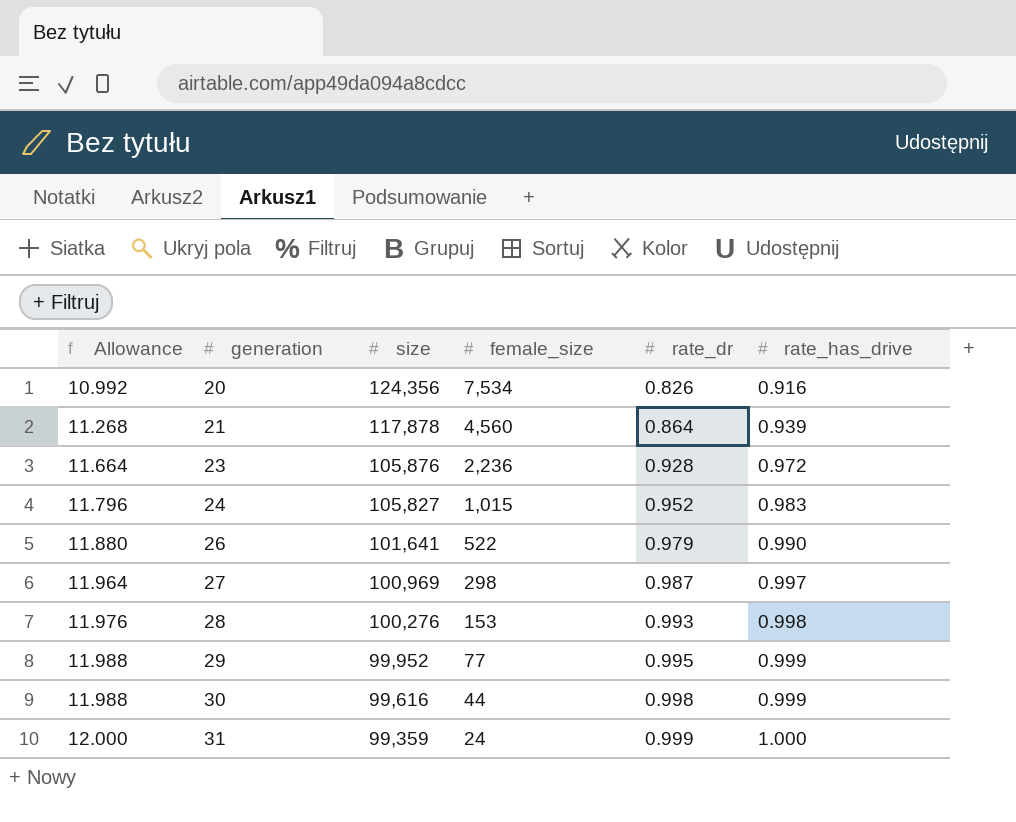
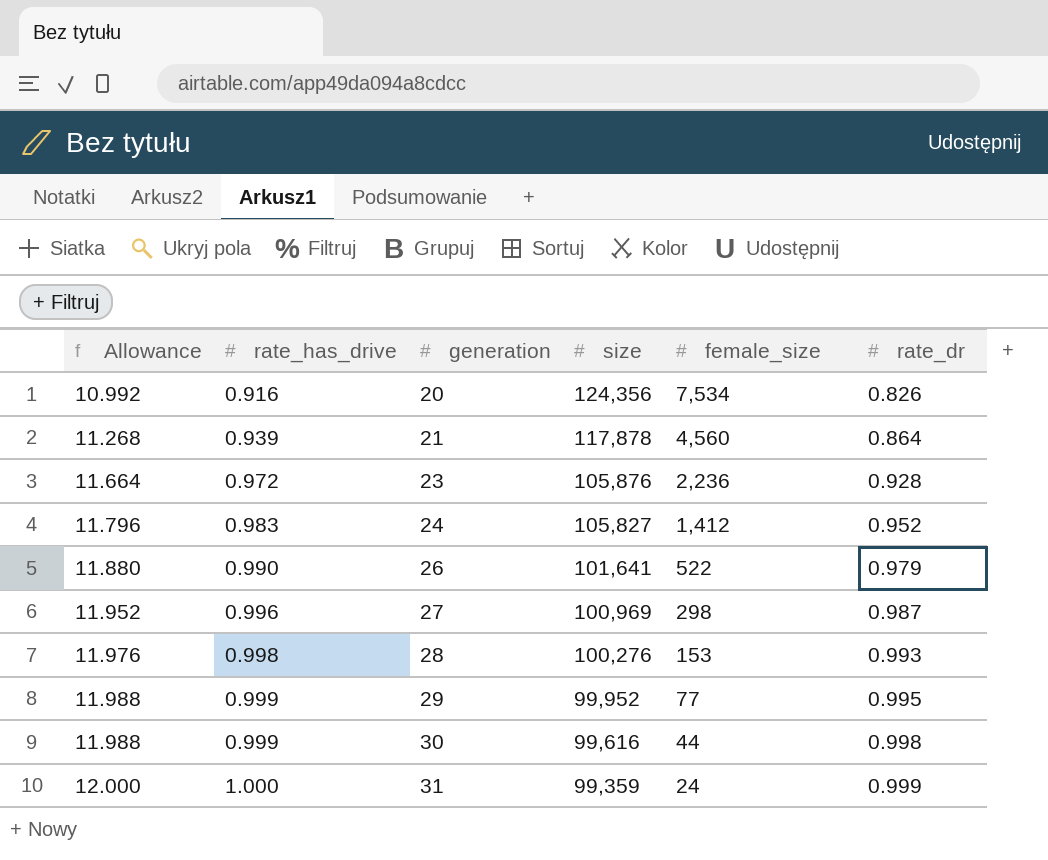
column rate_has_drive | position: 6 -> 2
24 | female_size: 1,015 -> 1,412
27 | Allowance: 11.964 -> 11.952
27 | rate_has_drive: 0.997 -> 0.996

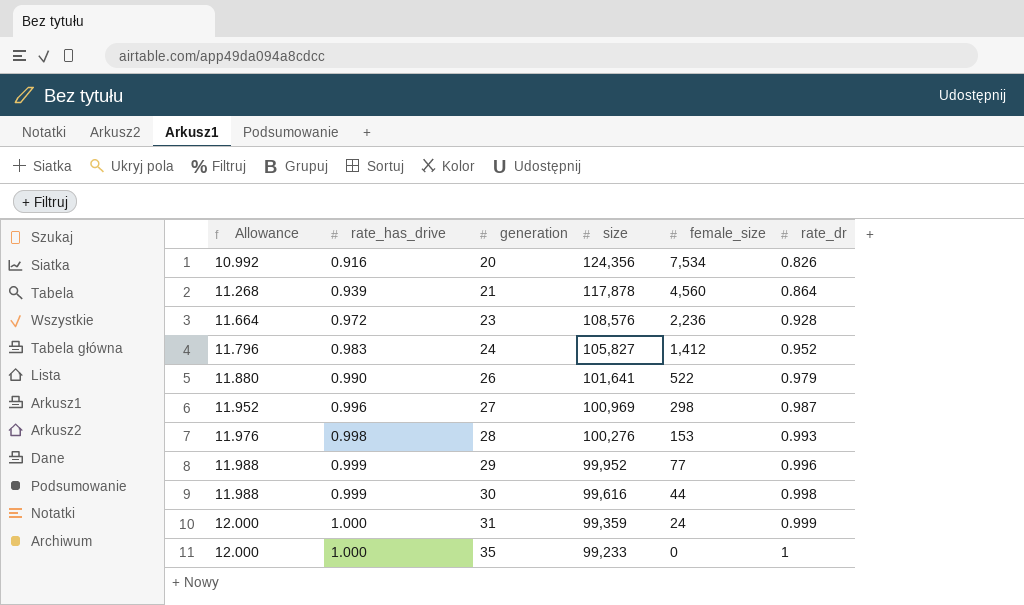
23 | size: 105,876 -> 108,576
29 | rate_dr: 0.995 -> 0.996
row 35: none -> 12.000 | 1.000 | 99,233 | 0 | 1

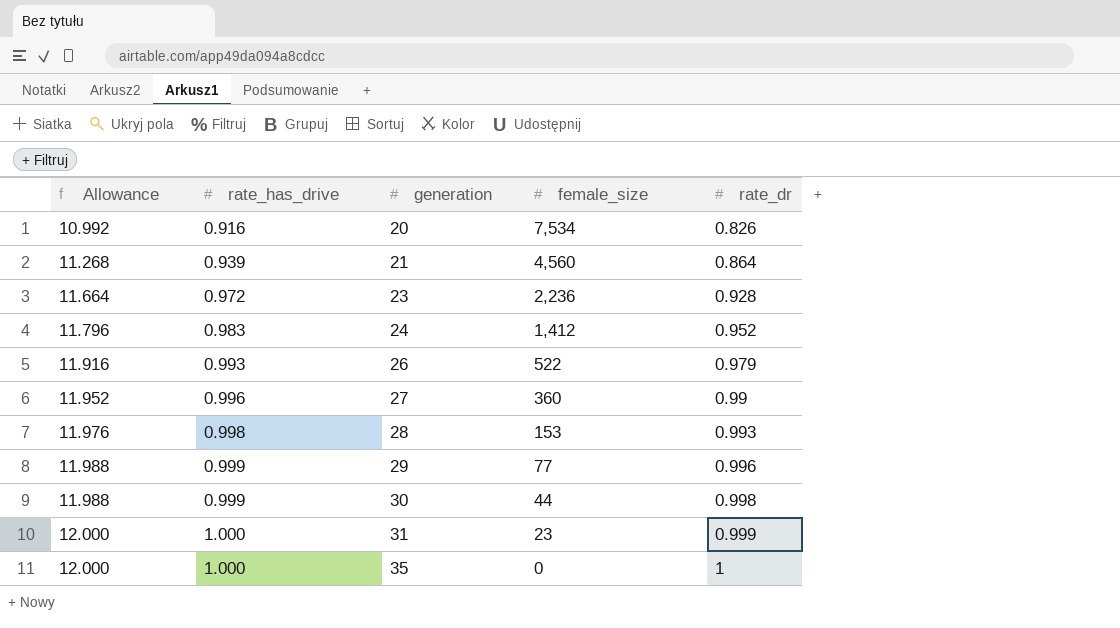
column size | position: 4 -> none
26 | Allowance: 11.880 -> 11.916
26 | rate_has_drive: 0.990 -> 0.993
27 | female_size: 298 -> 360
27 | rate_dr: 0.987 -> 0.99
31 | female_size: 24 -> 23

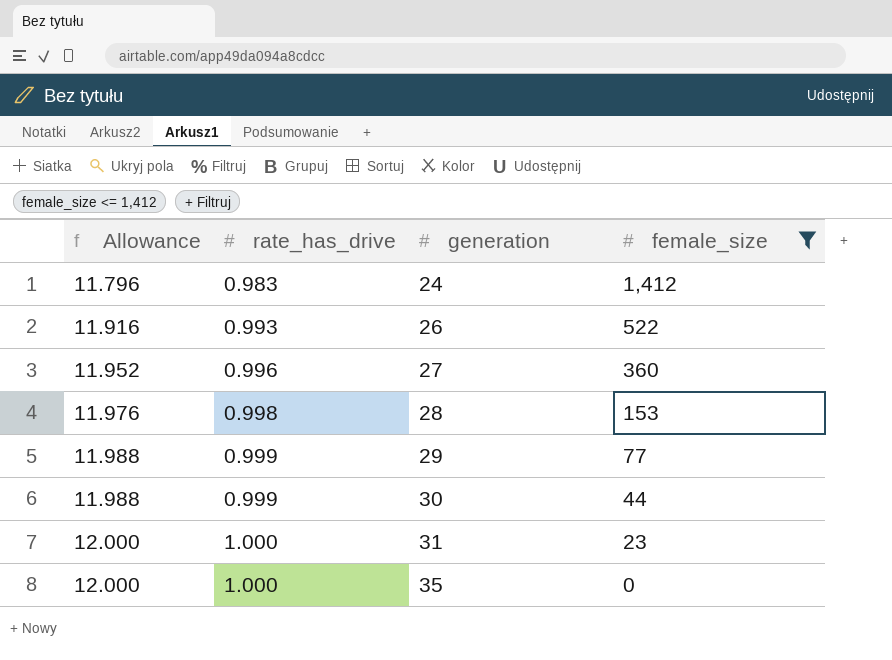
filter: none -> female_size <= 1,412
column rate_dr | position: 5 -> none

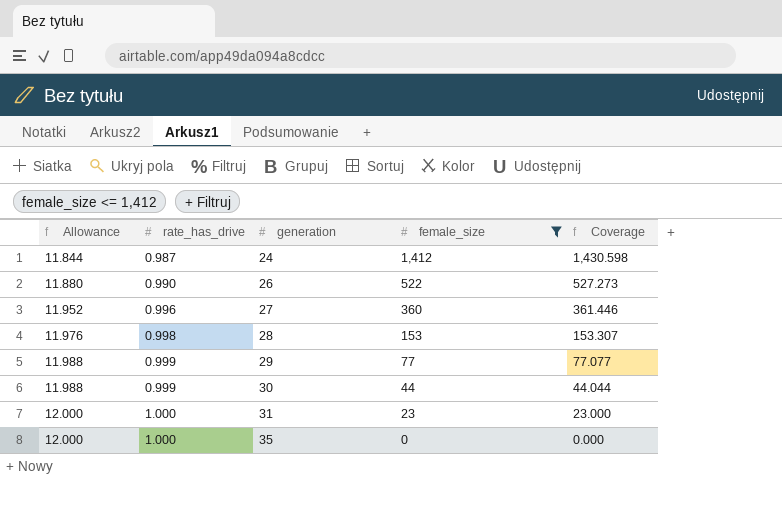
column Coverage | formula: none -> [female_size] / [rate_has_drive]
24 | Allowance: 11.796 -> 11.844
24 | rate_has_drive: 0.983 -> 0.987
26 | Allowance: 11.916 -> 11.880
26 | rate_has_drive: 0.993 -> 0.990

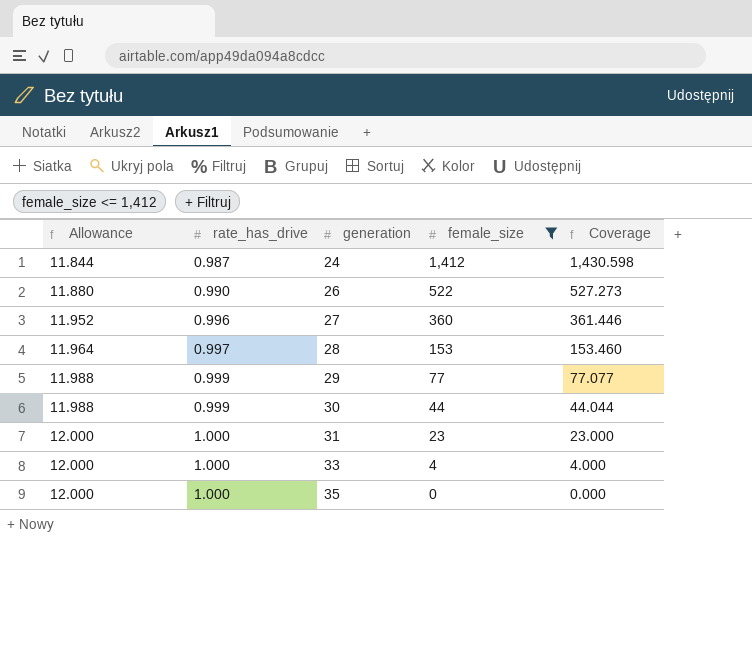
28 | Allowance: 11.976 -> 11.964
28 | rate_has_drive: 0.998 -> 0.997
28 | Coverage: 153.307 -> 153.460
row 33: none -> 12.000 | 1.000 | 4 | 4.000

